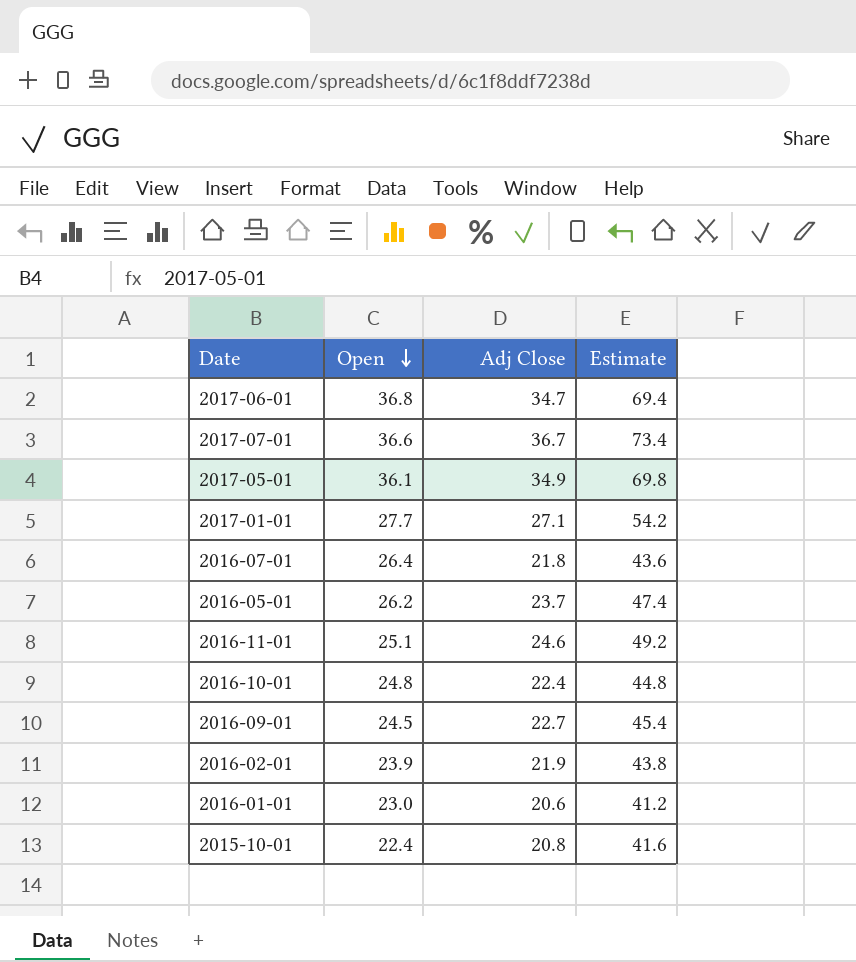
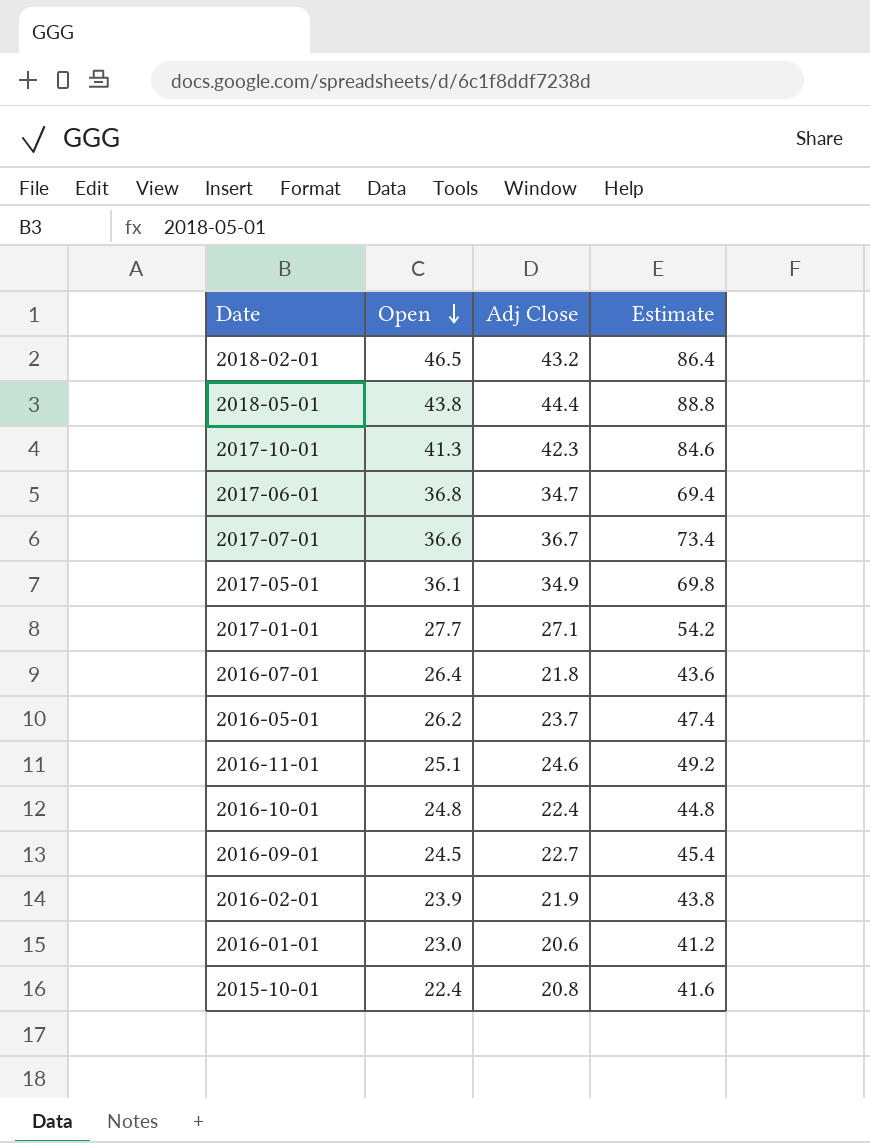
row 2018-02-01: none -> 46.5 | 43.2 | 86.4
row 2018-05-01: none -> 43.8 | 44.4 | 88.8
row 2017-10-01: none -> 41.3 | 42.3 | 84.6

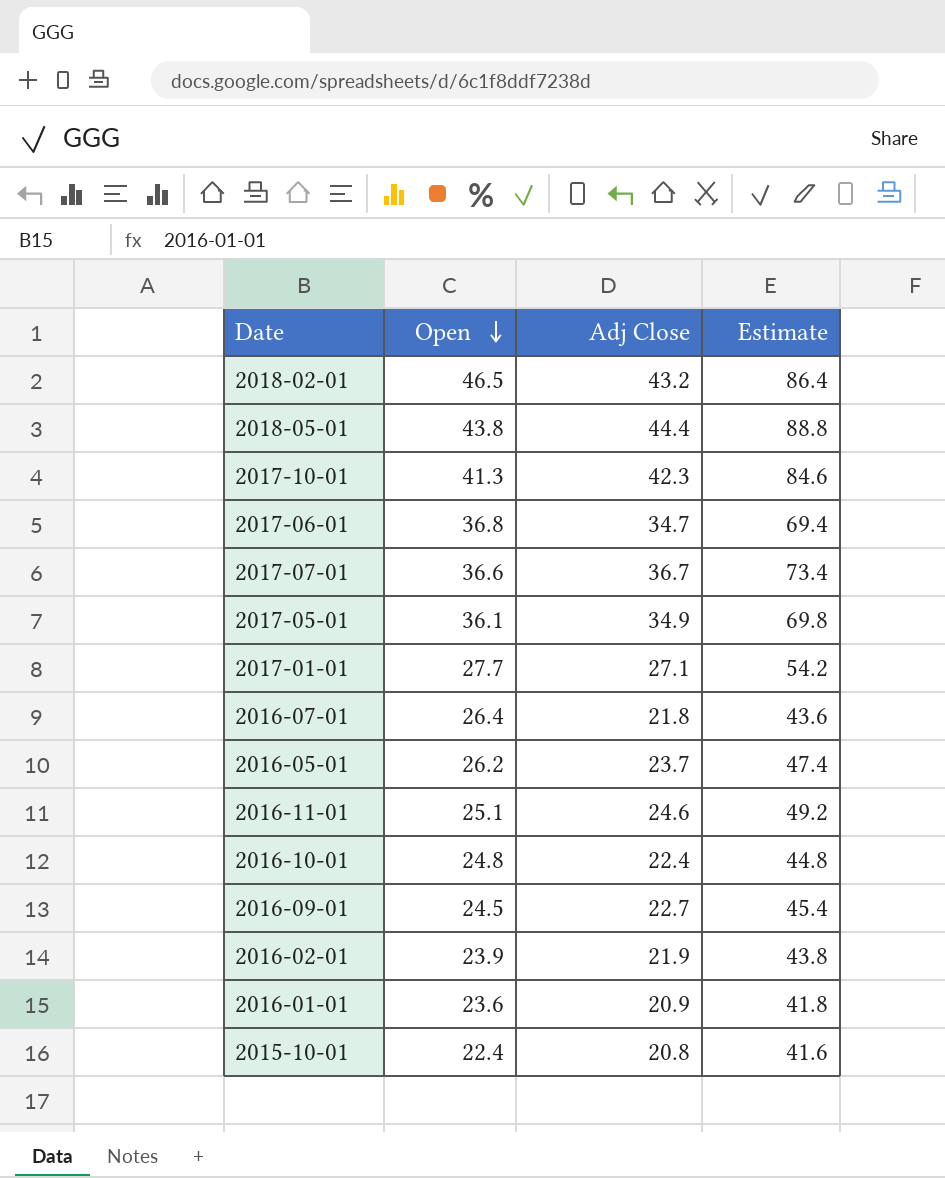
2016-01-01 | Open: 23.0 -> 23.6
2016-01-01 | Adj Close: 20.6 -> 20.9
2016-01-01 | Estimate: 41.2 -> 41.8

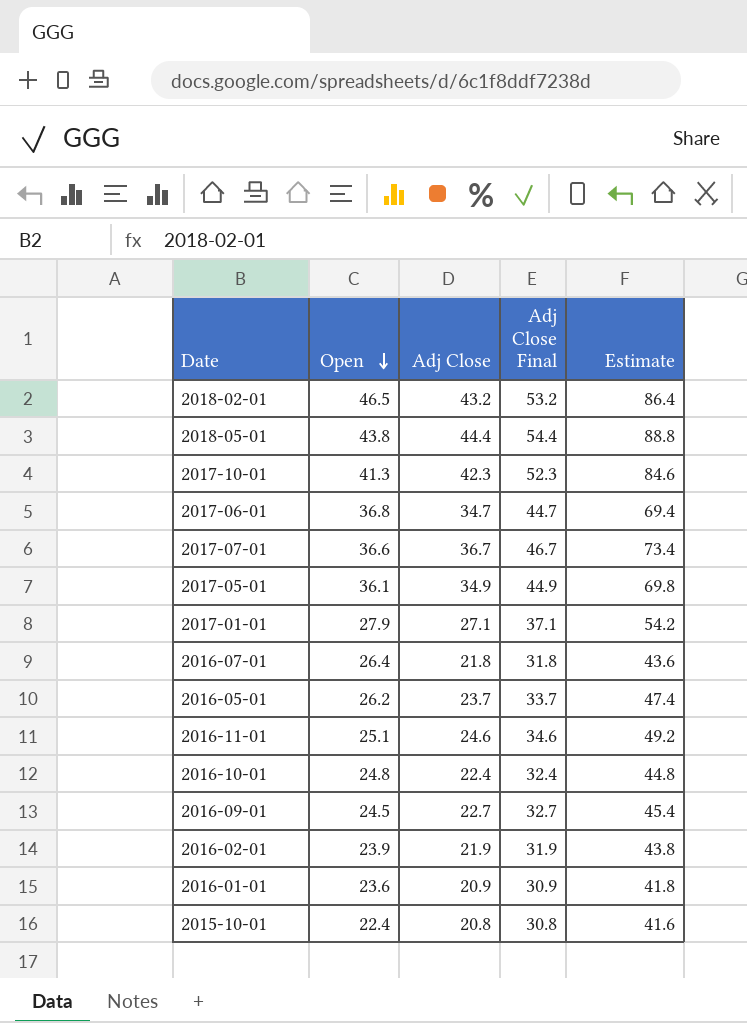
column Adj Close Final | formula: none -> [Adj Close] + 10
2017-01-01 | Open: 27.7 -> 27.9

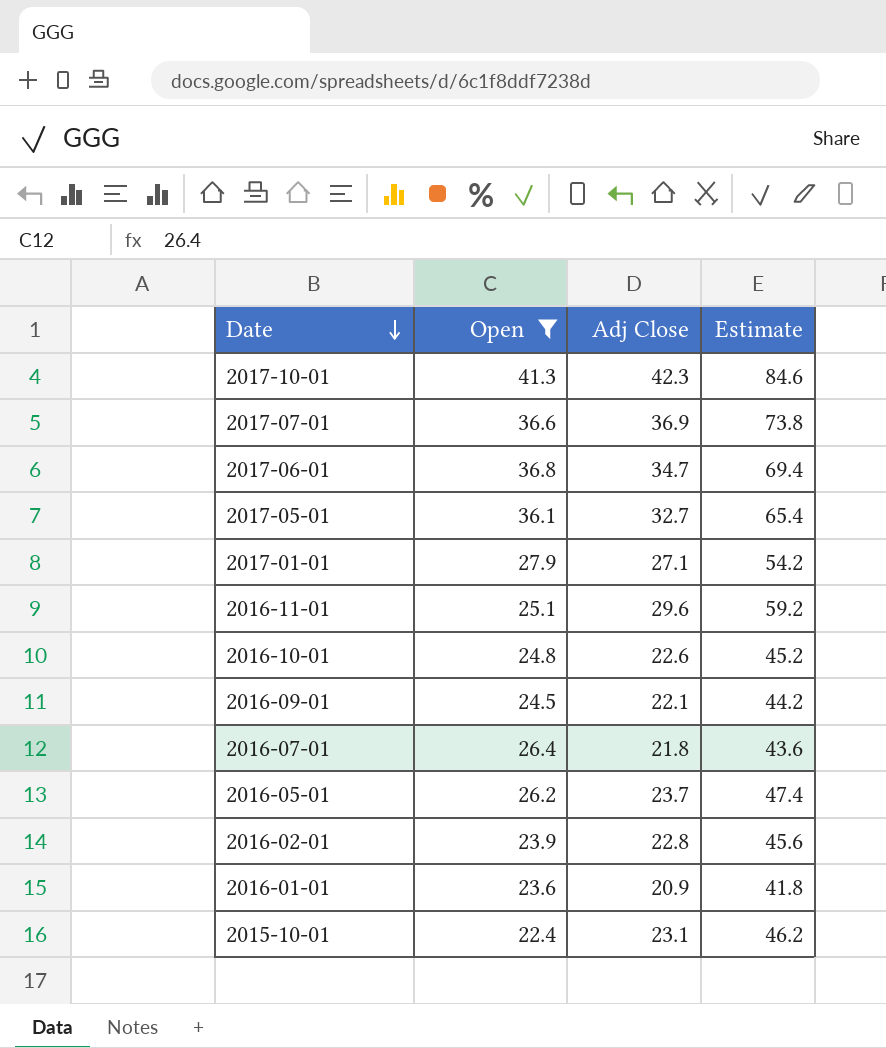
filter: none -> Open <= 41.3
row order: Open descending -> Date descending
column Adj Close Final | formula: [Adj Close] + 10 -> none
2017-07-01 | Adj Close: 36.7 -> 36.9
2017-07-01 | Estimate: 73.4 -> 73.8
2017-05-01 | Adj Close: 34.9 -> 32.7
2017-05-01 | Estimate: 69.8 -> 65.4
2016-11-01 | Adj Close: 24.6 -> 29.6
2016-11-01 | Estimate: 49.2 -> 59.2
2016-10-01 | Adj Close: 22.4 -> 22.6
2016-10-01 | Estimate: 44.8 -> 45.2
2016-09-01 | Adj Close: 22.7 -> 22.1
2016-09-01 | Estimate: 45.4 -> 44.2
2016-02-01 | Adj Close: 21.9 -> 22.8
2016-02-01 | Estimate: 43.8 -> 45.6
2015-10-01 | Adj Close: 20.8 -> 23.1
2015-10-01 | Estimate: 41.6 -> 46.2

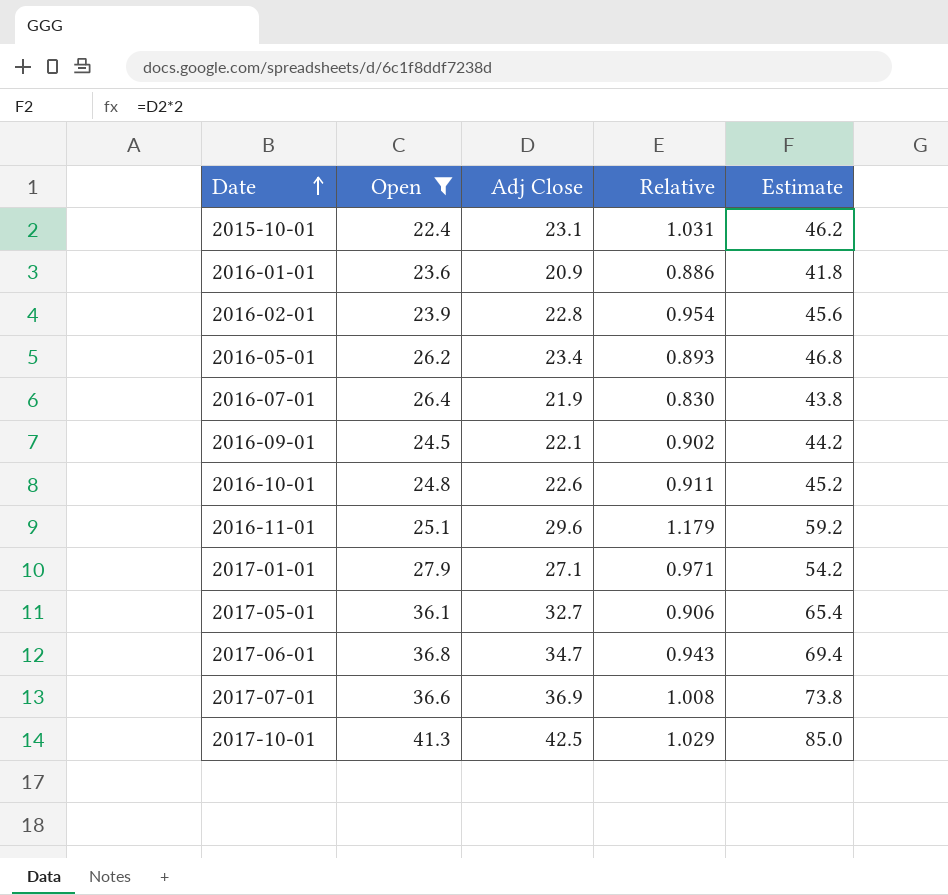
row order: Date descending -> Date ascending
column Relative | formula: none -> [Adj Close] / [Open]
2016-05-01 | Adj Close: 23.7 -> 23.4
2016-05-01 | Estimate: 47.4 -> 46.8
2016-07-01 | Adj Close: 21.8 -> 21.9
2016-07-01 | Estimate: 43.6 -> 43.8
2017-10-01 | Adj Close: 42.3 -> 42.5
2017-10-01 | Estimate: 84.6 -> 85.0

